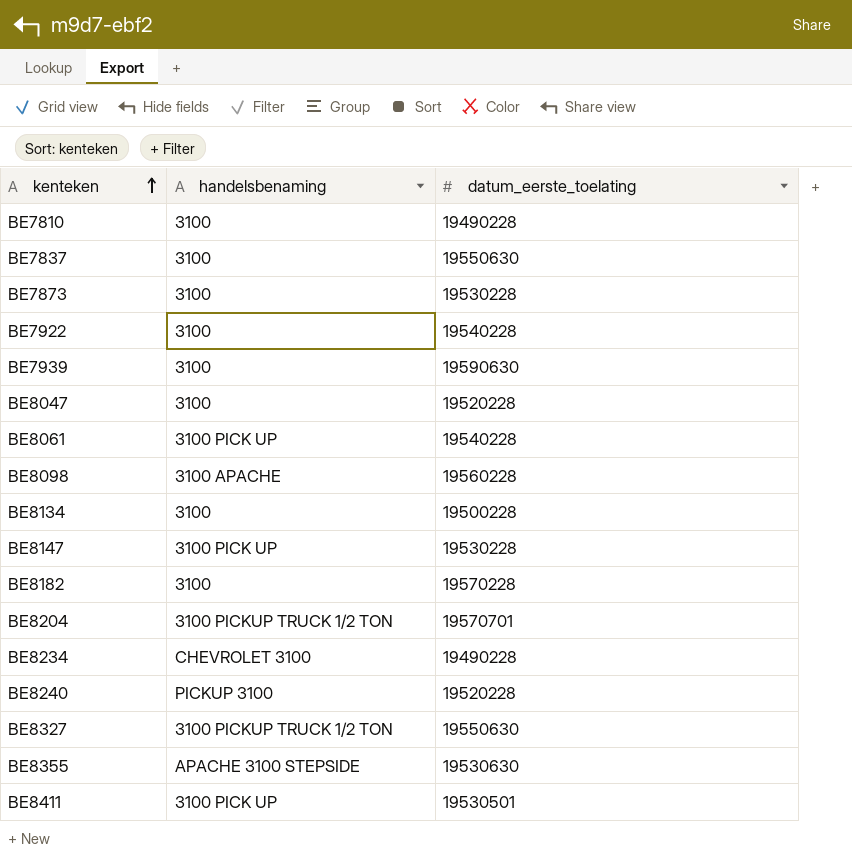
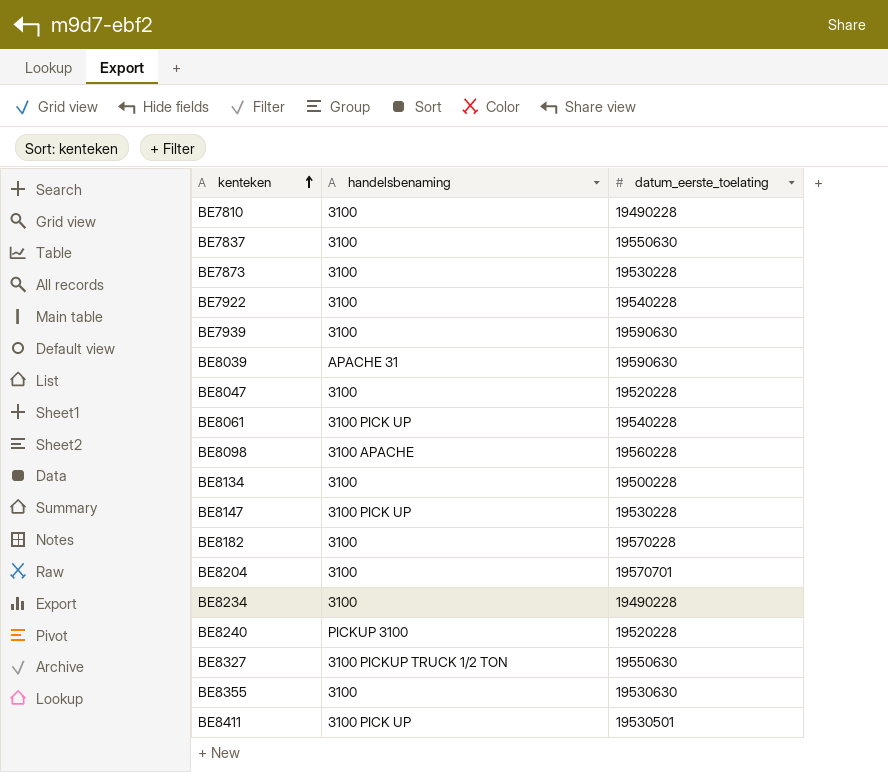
row BE8039: none -> APACHE 31 | 19590630
BE8204 | handelsbenaming: 3100 PICKUP TRUCK 1/2 TON -> 3100
BE8234 | handelsbenaming: CHEVROLET 3100 -> 3100
BE8355 | handelsbenaming: APACHE 3100 STEPSIDE -> 3100

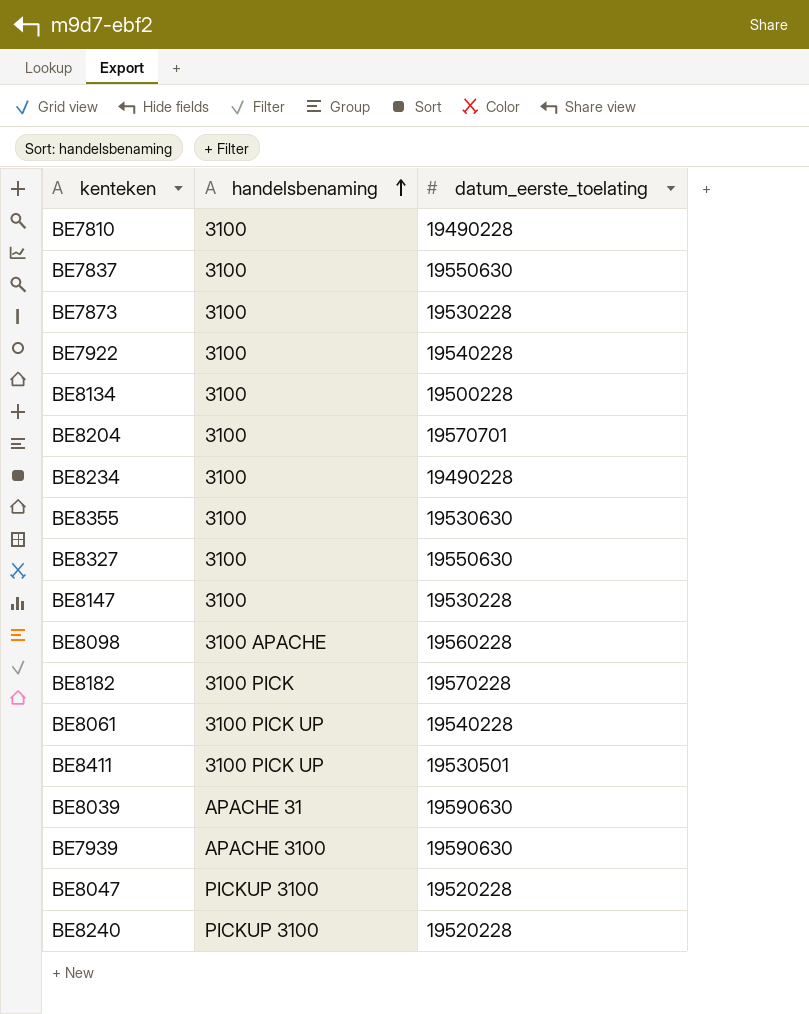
row order: kenteken ascending -> handelsbenaming ascending
BE8327 | handelsbenaming: 3100 PICKUP TRUCK 1/2 TON -> 3100
BE8147 | handelsbenaming: 3100 PICK UP -> 3100
BE8182 | handelsbenaming: 3100 -> 3100 PICK
BE7939 | handelsbenaming: 3100 -> APACHE 3100
BE8047 | handelsbenaming: 3100 -> PICKUP 3100

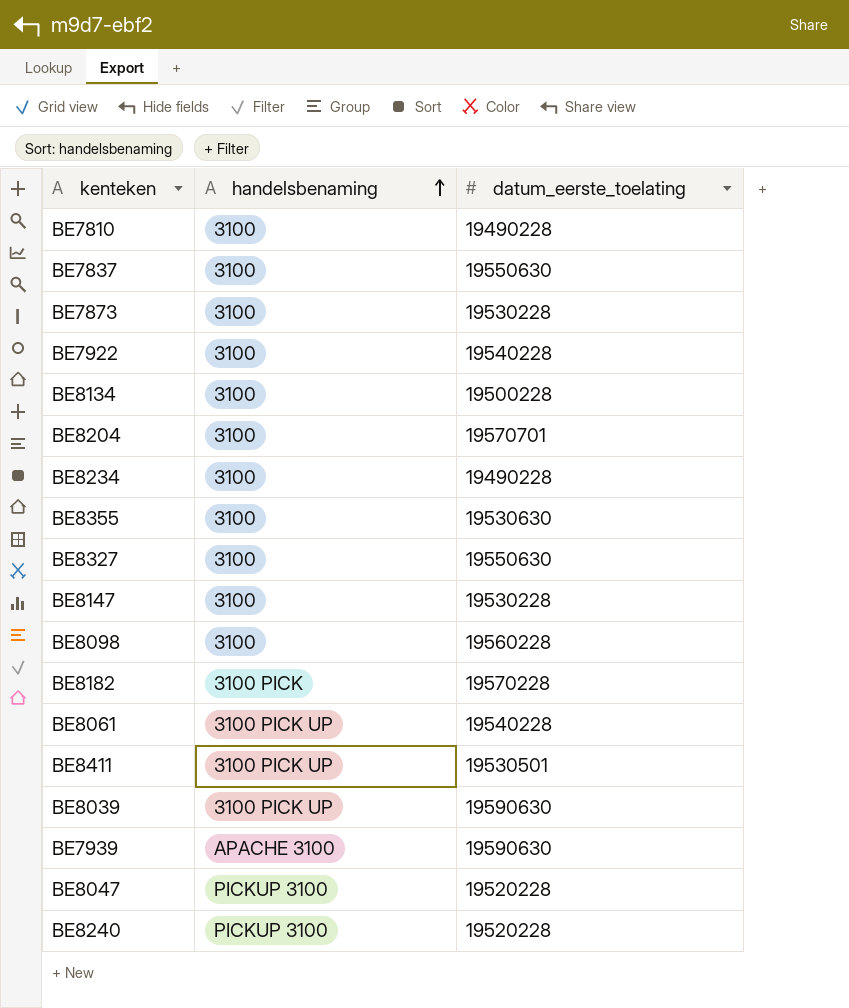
BE8098 | handelsbenaming: 3100 APACHE -> 3100
BE8039 | handelsbenaming: APACHE 31 -> 3100 PICK UP

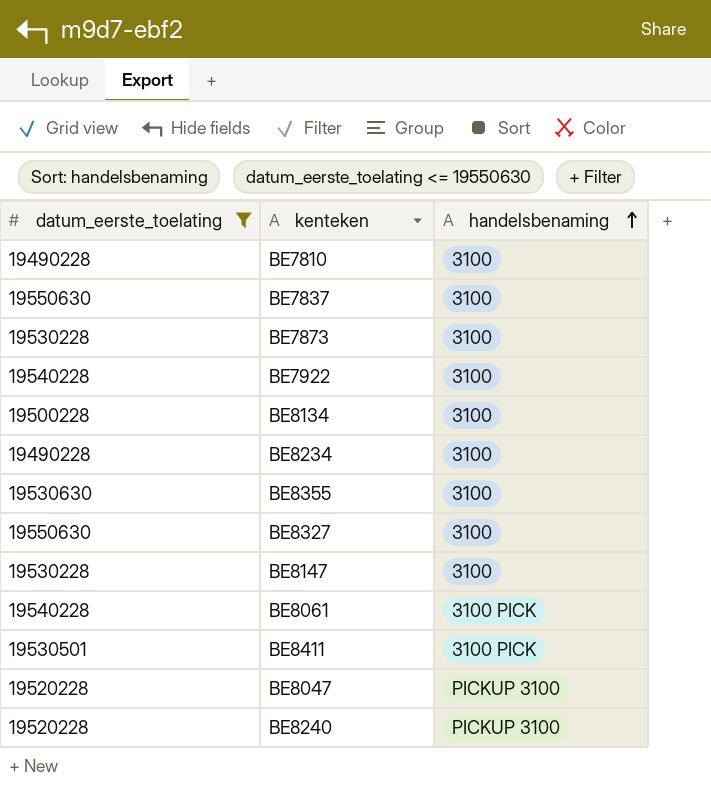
filter: none -> datum_eerste_toelating <= 19550630
column datum_eerste_toelating | position: 3 -> 1
BE8061 | handelsbenaming: 3100 PICK UP -> 3100 PICK
BE8411 | handelsbenaming: 3100 PICK UP -> 3100 PICK

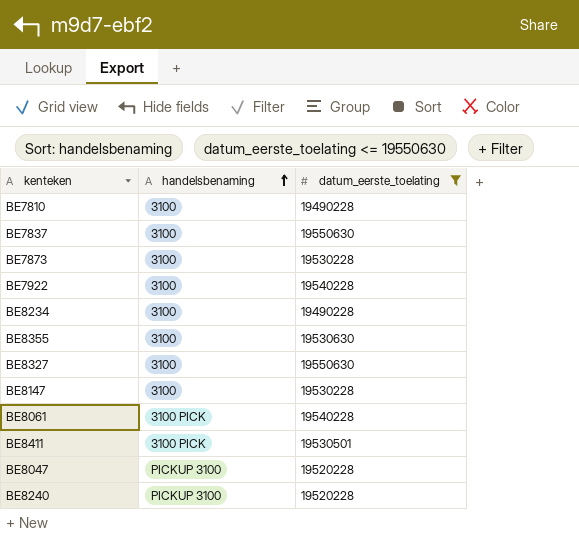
column datum_eerste_toelating | position: 1 -> 3
row BE8134: 19500228 | 3100 -> none

